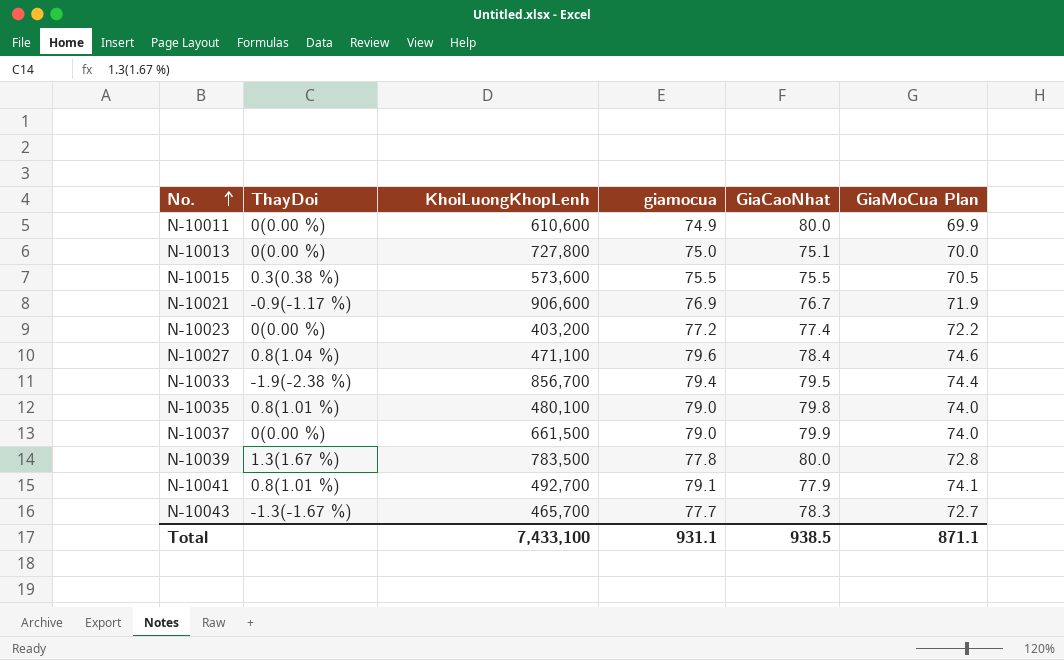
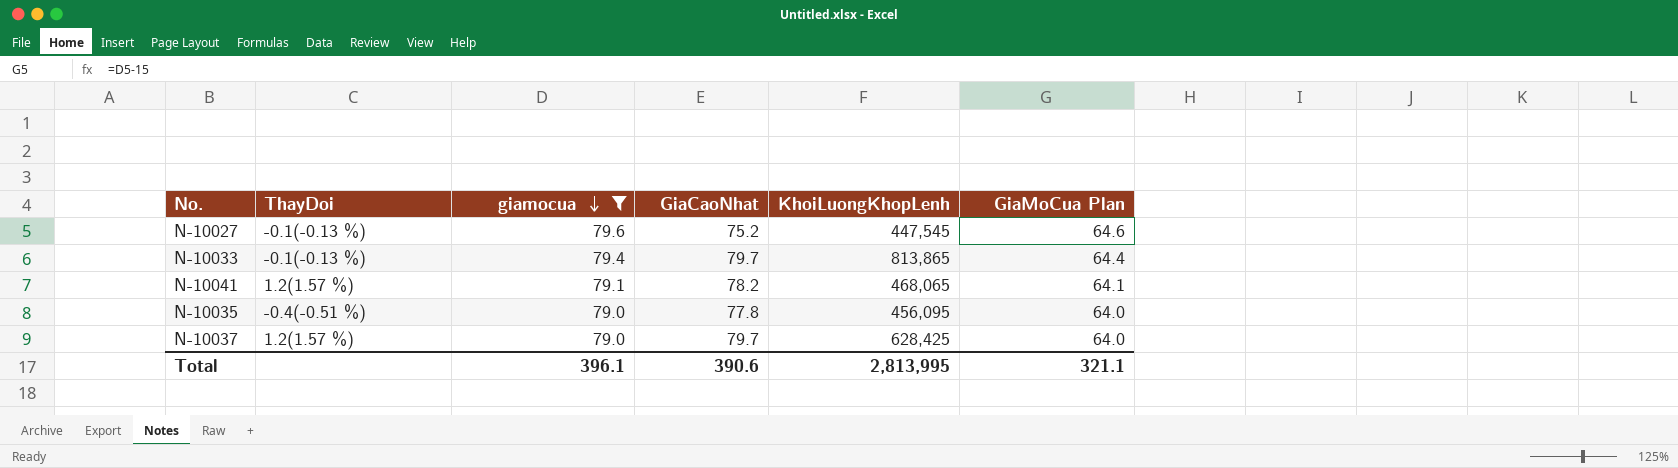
filter: none -> giamocua >= 79.0
row order: No. ascending -> giamocua descending
column KhoiLuongKhopLenh | position: 3 -> 5
column GiaMoCua Plan | formula: [giamocua] - 5 -> [giamocua] - 15
N-10027 | ThayDoi: 0.8(1.04 %) -> -0.1(-0.13 %)
N-10027 | GiaCaoNhat: 78.4 -> 75.2
N-10027 | KhoiLuongKhopLenh: 471,100 -> 447,545
N-10033 | ThayDoi: -1.9(-2.38 %) -> -0.1(-0.13 %)
N-10033 | GiaCaoNhat: 79.5 -> 79.7
N-10033 | KhoiLuongKhopLenh: 856,700 -> 813,865
N-10041 | ThayDoi: 0.8(1.01 %) -> 1.2(1.57 %)
N-10041 | GiaCaoNhat: 77.9 -> 78.2
N-10041 | KhoiLuongKhopLenh: 492,700 -> 468,065
N-10035 | ThayDoi: 0.8(1.01 %) -> -0.4(-0.51 %)
N-10035 | GiaCaoNhat: 79.8 -> 77.8
N-10035 | KhoiLuongKhopLenh: 480,100 -> 456,095
N-10037 | ThayDoi: 0(0.00 %) -> 1.2(1.57 %)
N-10037 | GiaCaoNhat: 79.9 -> 79.7
N-10037 | KhoiLuongKhopLenh: 661,500 -> 628,425
Total | giamocua: 931.1 -> 396.1
Total | GiaCaoNhat: 938.5 -> 390.6
Total | KhoiLuongKhopLenh: 7,433,100 -> 2,813,995
Total | GiaMoCua Plan: 871.1 -> 321.1

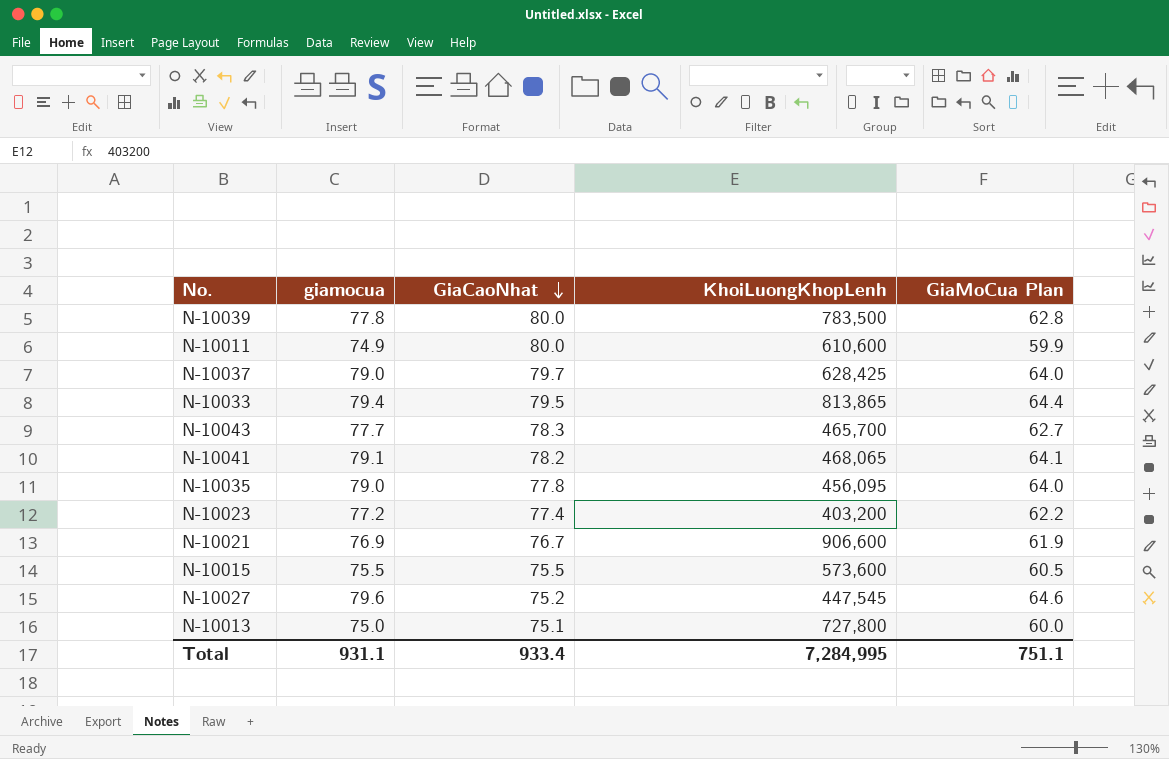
filter: giamocua >= 79.0 -> none
row order: giamocua descending -> GiaCaoNhat descending
column ThayDoi | position: 2 -> none
N-10033 | GiaCaoNhat: 79.7 -> 79.5
Total | giamocua: 396.1 -> 931.1
Total | GiaCaoNhat: 390.6 -> 933.4
Total | KhoiLuongKhopLenh: 2,813,995 -> 7,284,995
Total | GiaMoCua Plan: 321.1 -> 751.1

